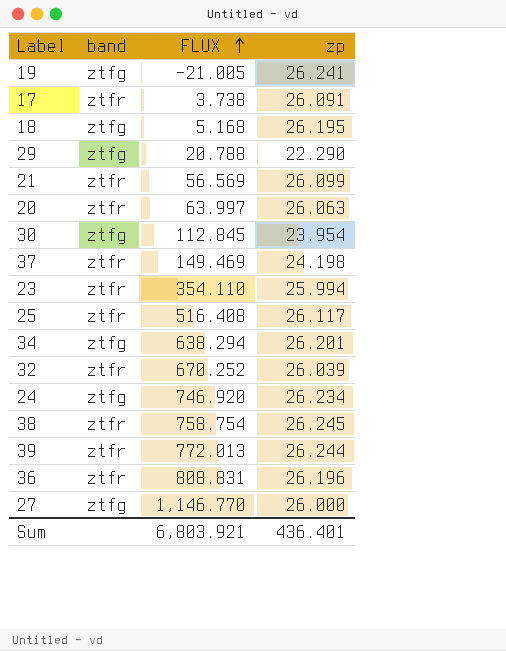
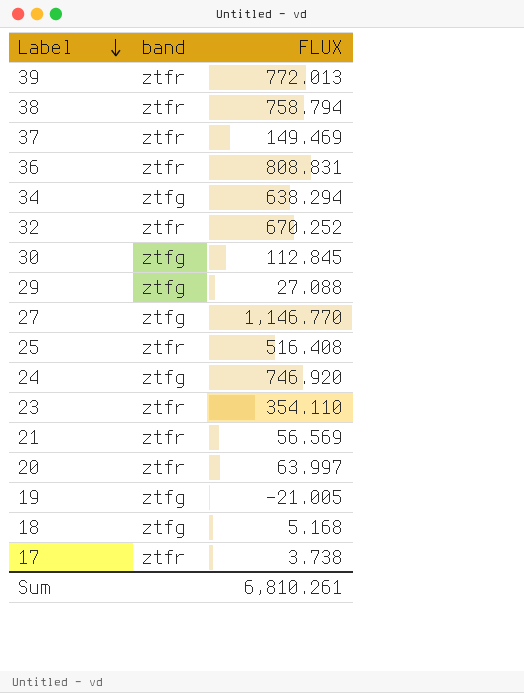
row order: FLUX ascending -> Label descending
column zp | position: 4 -> none
38 | FLUX: 758.754 -> 758.794
29 | FLUX: 20.788 -> 27.088
Sum | FLUX: 6,803.921 -> 6,810.261

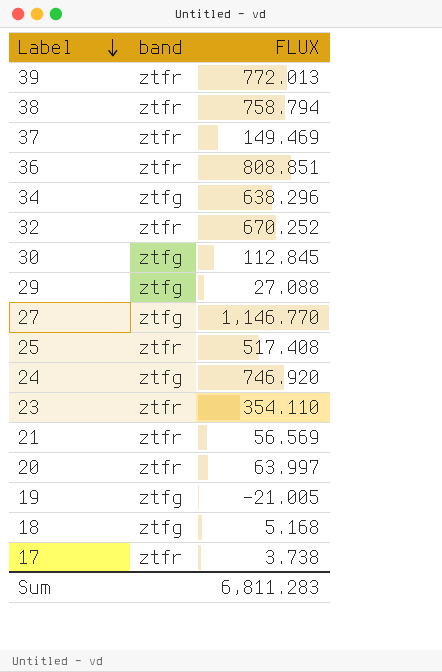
36 | FLUX: 808.831 -> 808.851
34 | FLUX: 638.294 -> 638.296
25 | FLUX: 516.408 -> 517.408
Sum | FLUX: 6,810.261 -> 6,811.283

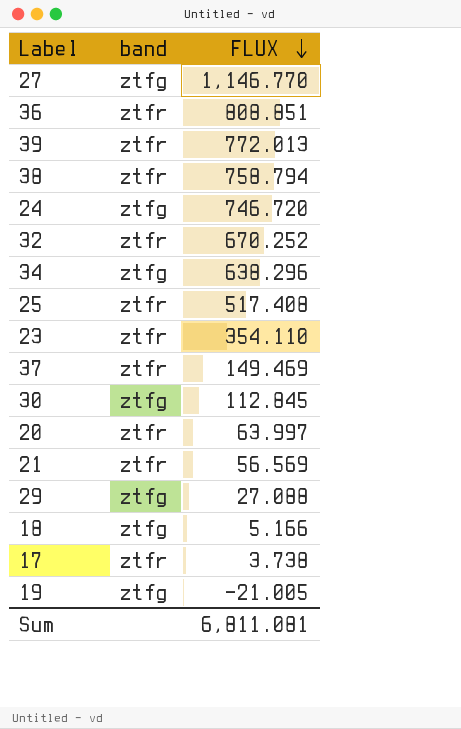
row order: Label descending -> FLUX descending
24 | FLUX: 746.920 -> 746.720
18 | FLUX: 5.168 -> 5.166
Sum | FLUX: 6,811.283 -> 6,811.081

